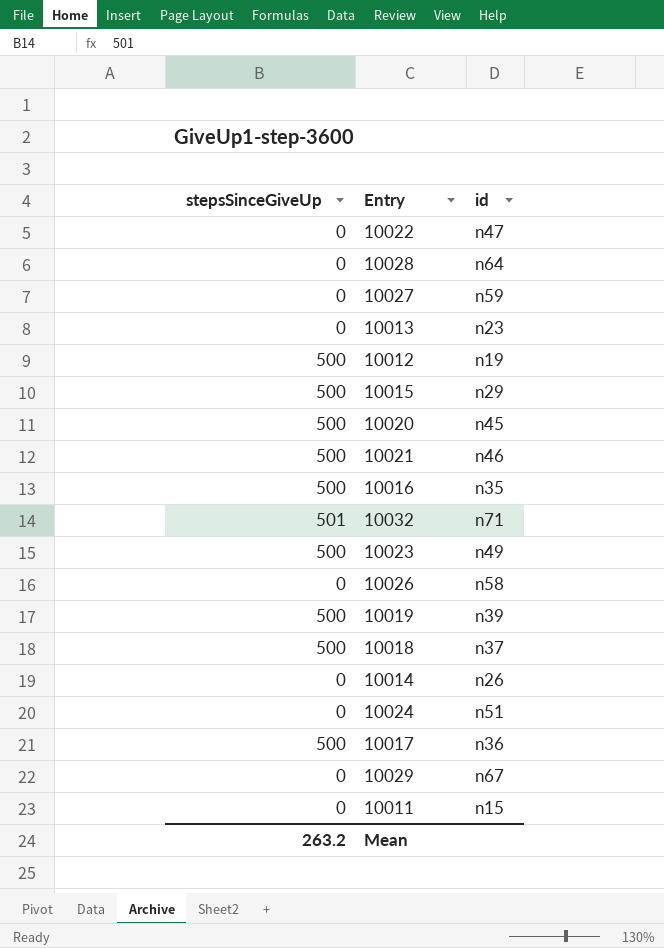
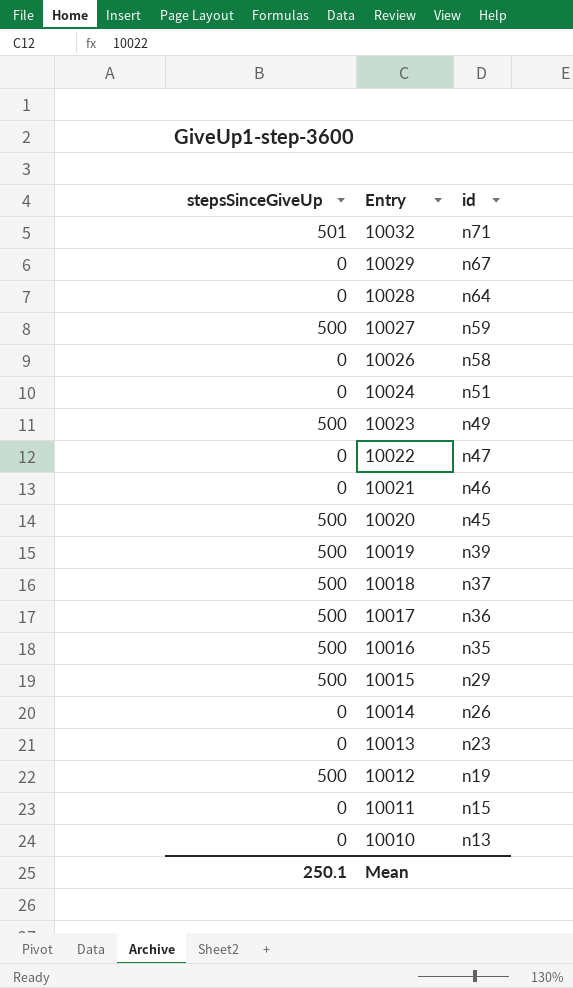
row order: none -> Entry descending
10027 | stepsSinceGiveUp: 0 -> 500
10021 | stepsSinceGiveUp: 500 -> 0
row 10010: none -> 0 | n13
Mean | stepsSinceGiveUp: 263.2 -> 250.1

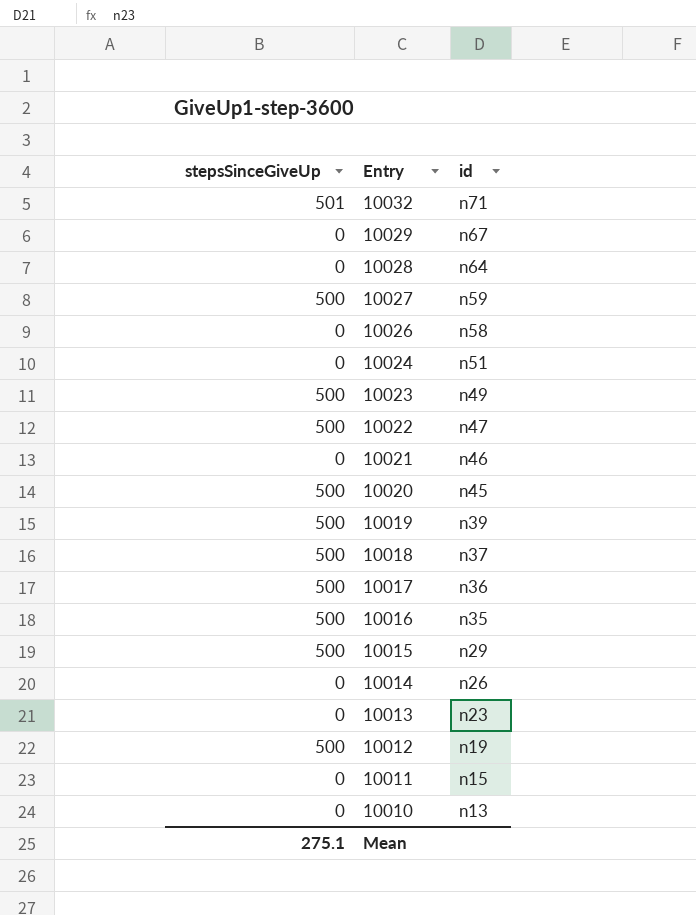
10022 | stepsSinceGiveUp: 0 -> 500
Mean | stepsSinceGiveUp: 250.1 -> 275.1

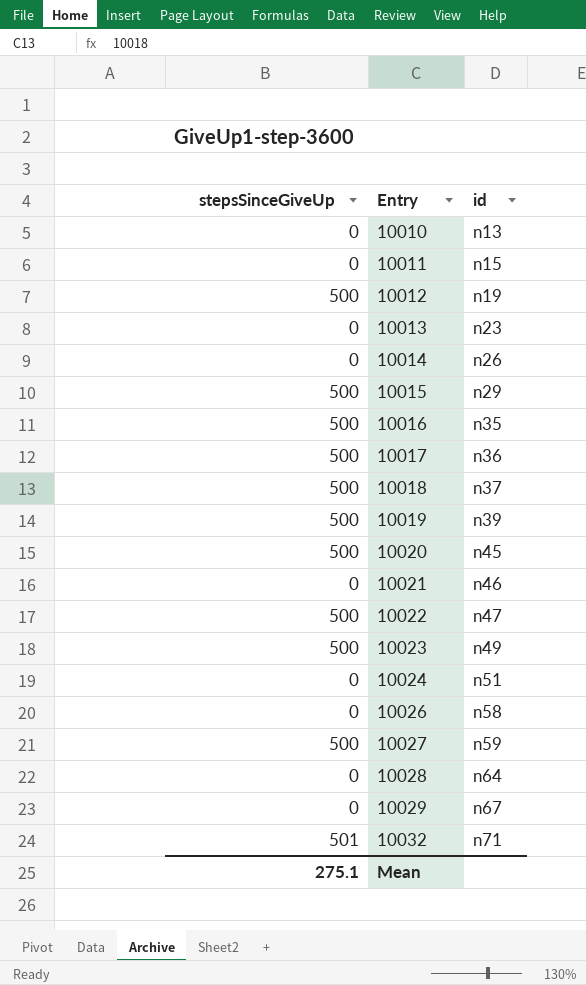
row order: Entry descending -> Entry ascending

